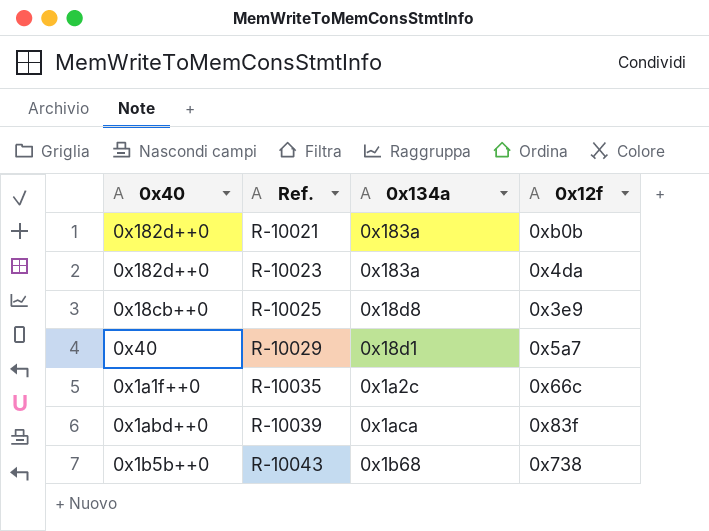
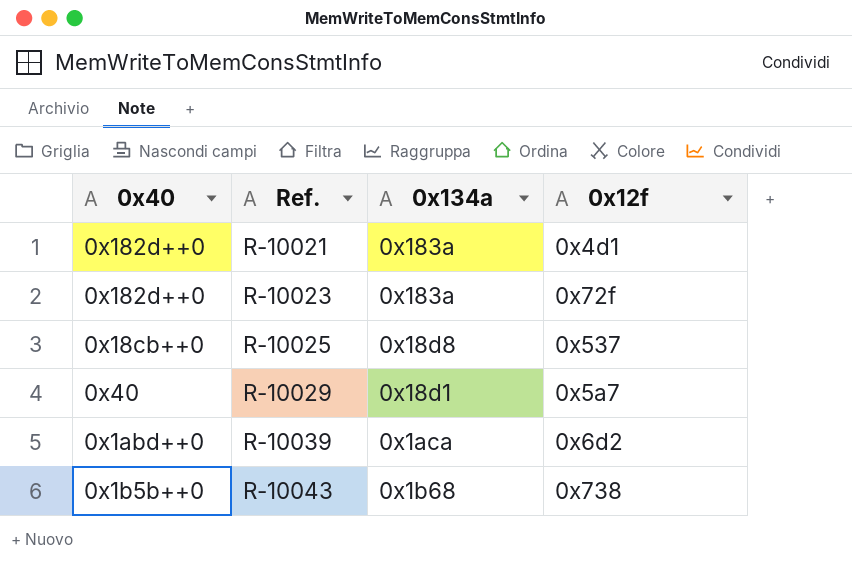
row R-10035: 0x1a1f++0 | 0x1a2c | 0x66c -> none
R-10021 | 0x12f: 0xb0b -> 0x4d1
R-10023 | 0x12f: 0x4da -> 0x72f
R-10025 | 0x12f: 0x3e9 -> 0x537
R-10039 | 0x12f: 0x83f -> 0x6d2

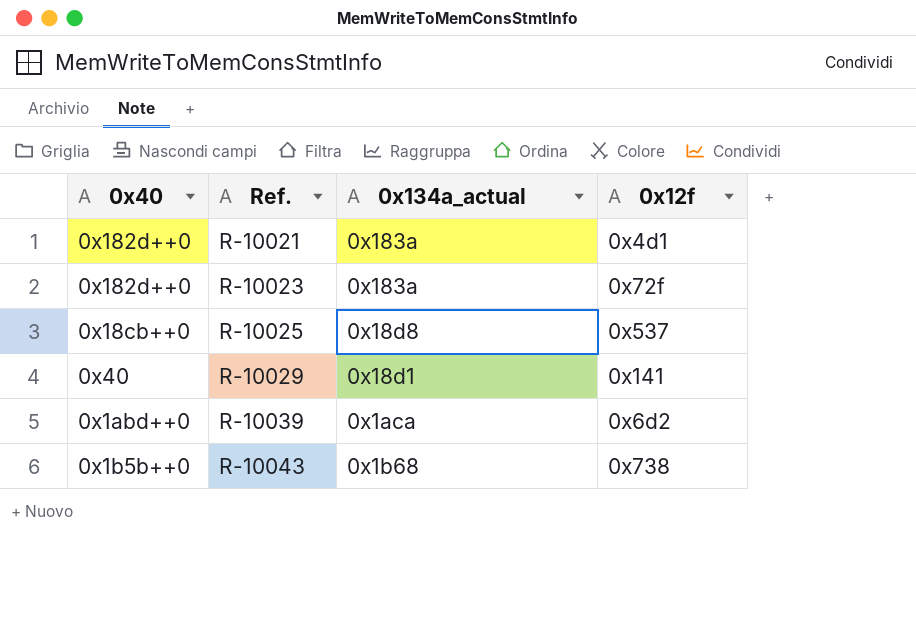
column name: 0x134a -> 0x134a_actual
R-10029 | 0x12f: 0x5a7 -> 0x141

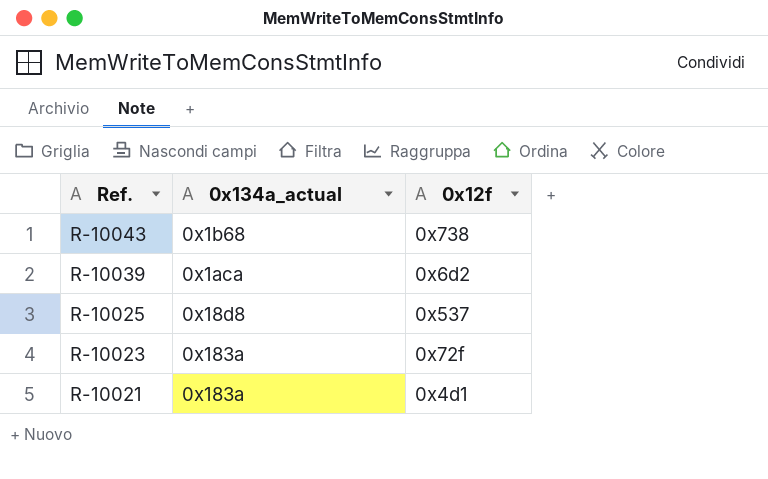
row order: Ref. ascending -> Ref. descending
column 0x40 | position: 1 -> none
row R-10029: 0x40 | 0x18d1 | 0x141 -> none

